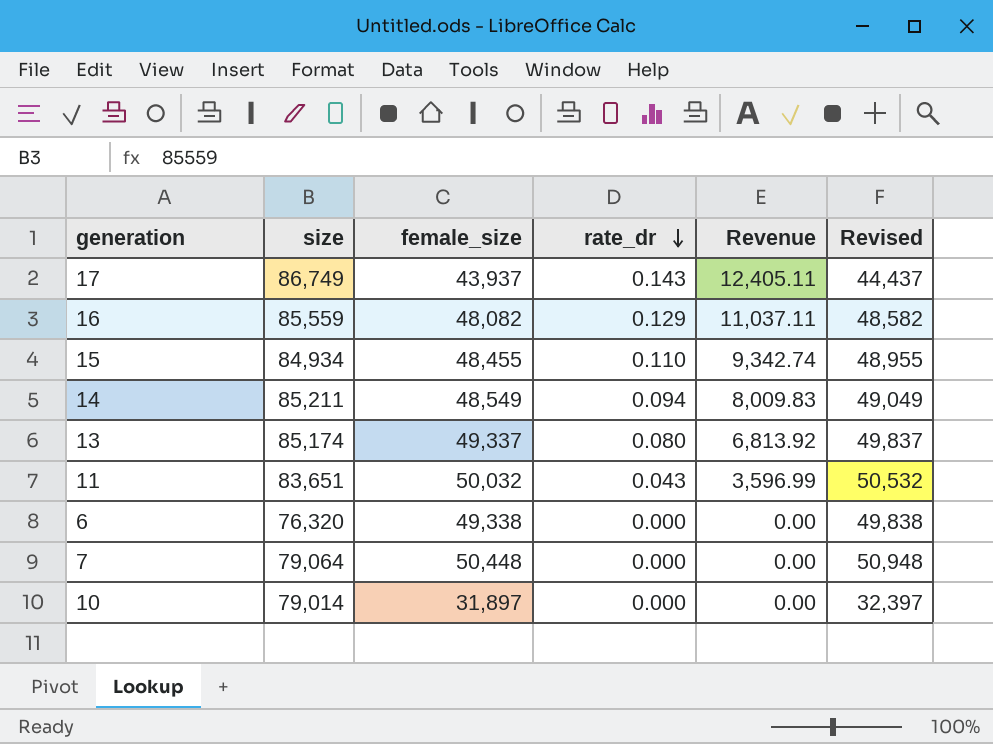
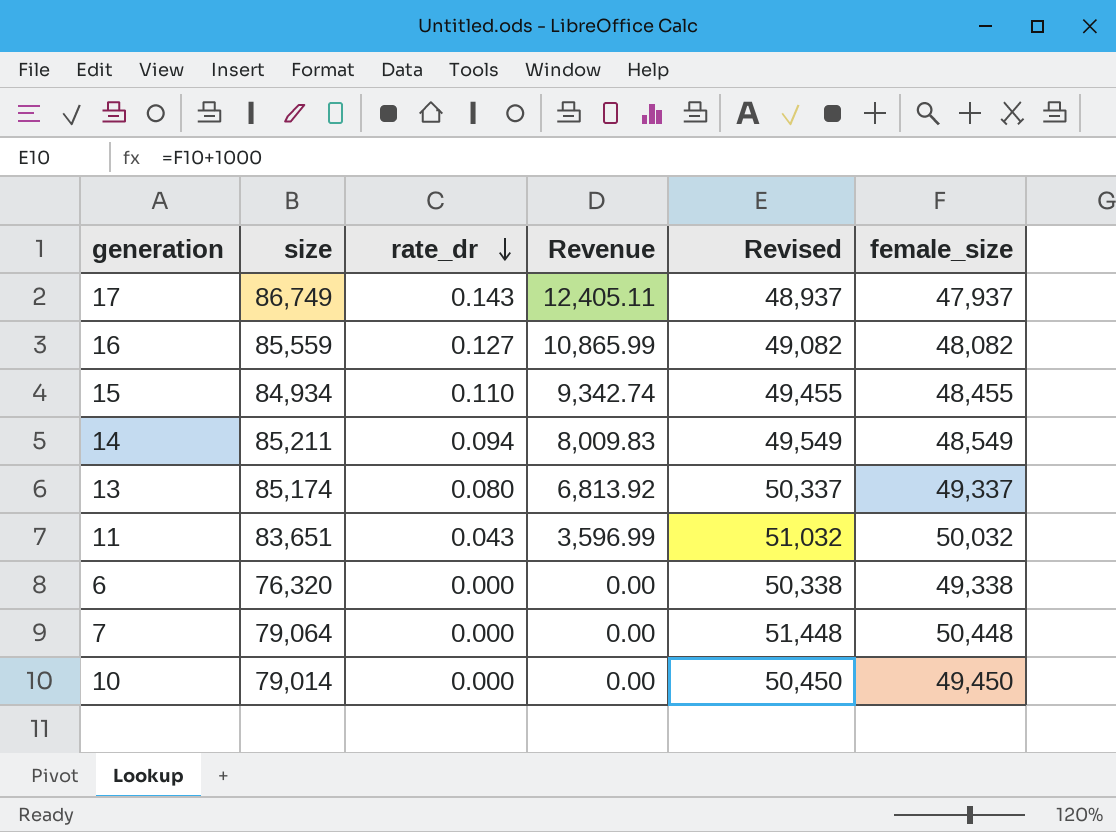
column Revised | formula: [female_size] + 500 -> [female_size] + 1000
column female_size | position: 3 -> 6
17 | female_size: 43,937 -> 47,937
16 | rate_dr: 0.129 -> 0.127
16 | Revenue: 11,037.11 -> 10,865.99
10 | female_size: 31,897 -> 49,450

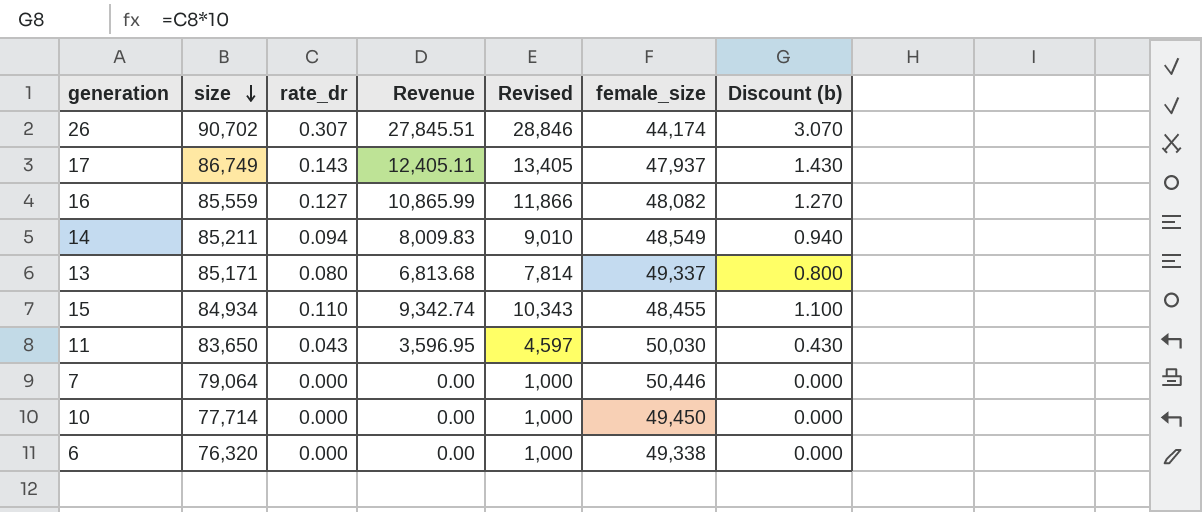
row order: rate_dr descending -> size descending
column Revised | formula: [female_size] + 1000 -> [Revenue] + 1000
column Discount (b) | formula: none -> [rate_dr] * 10
row 26: none -> 90,702 | 0.307 | 27,845.51 | 28,846 | 44,174 | 3.070
13 | size: 85,174 -> 85,171
13 | Revenue: 6,813.92 -> 6,813.68
11 | size: 83,651 -> 83,650
11 | Revenue: 3,596.99 -> 3,596.95
11 | female_size: 50,032 -> 50,030
7 | female_size: 50,448 -> 50,446
10 | size: 79,014 -> 77,714

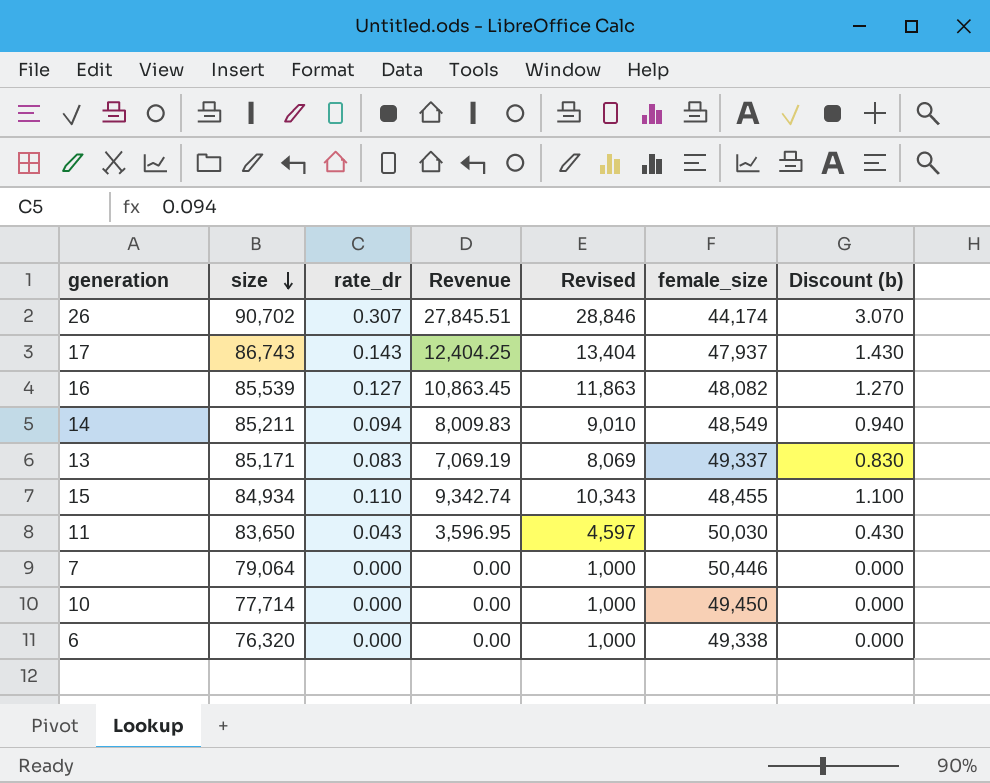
17 | size: 86,749 -> 86,743
17 | Revenue: 12,405.11 -> 12,404.25
17 | Revised: 13,405 -> 13,404
16 | size: 85,559 -> 85,539
16 | Revenue: 10,865.99 -> 10,863.45
16 | Revised: 11,866 -> 11,863
13 | rate_dr: 0.080 -> 0.083
13 | Revenue: 6,813.68 -> 7,069.19
13 | Revised: 7,814 -> 8,069
13 | Discount (b): 0.800 -> 0.830

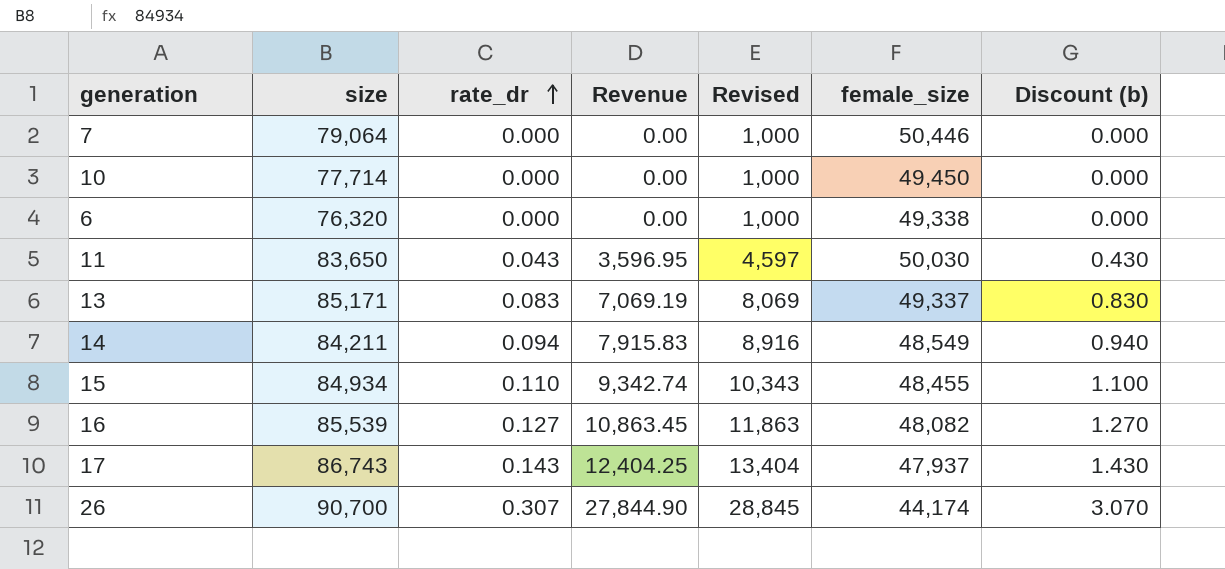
row order: size descending -> rate_dr ascending
14 | size: 85,211 -> 84,211
14 | Revenue: 8,009.83 -> 7,915.83
14 | Revised: 9,010 -> 8,916
26 | size: 90,702 -> 90,700
26 | Revenue: 27,845.51 -> 27,844.90
26 | Revised: 28,846 -> 28,845

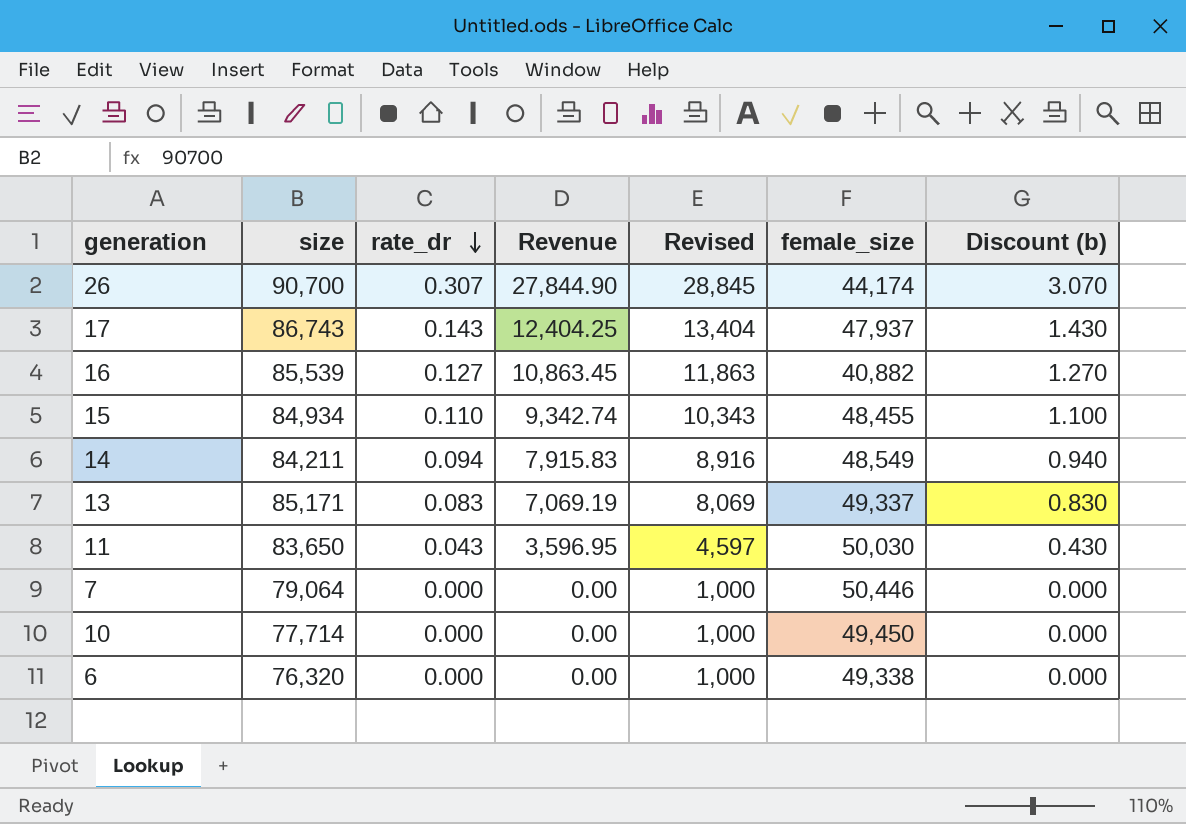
row order: rate_dr ascending -> rate_dr descending
16 | female_size: 48,082 -> 40,882

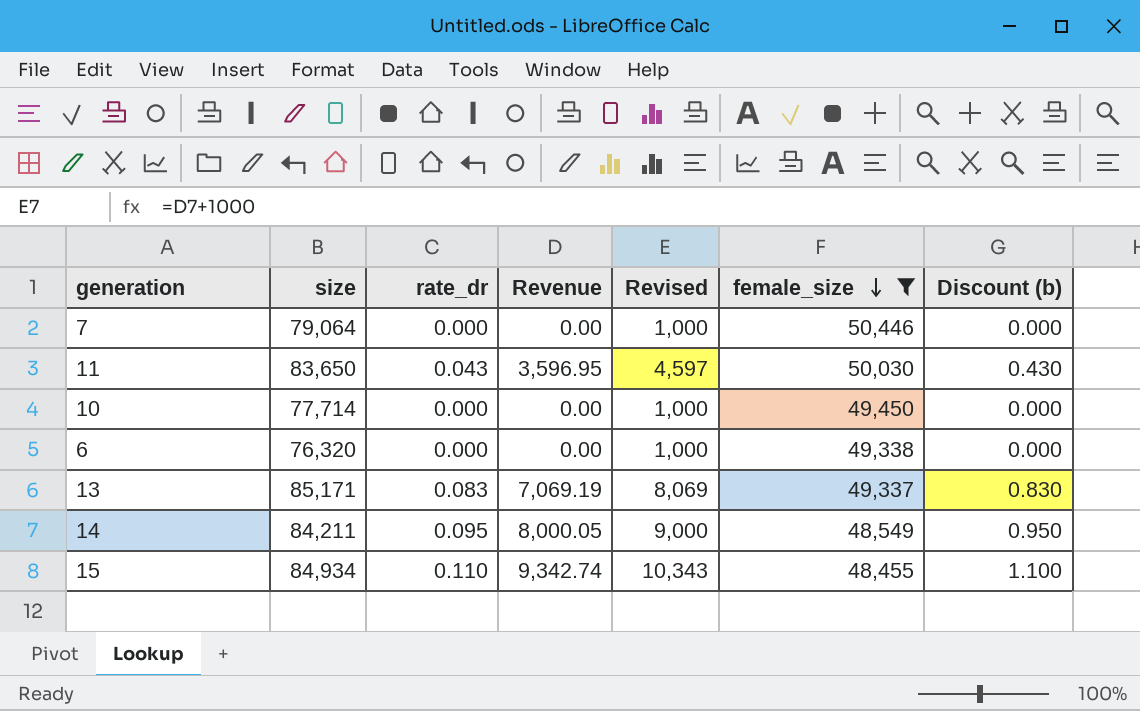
filter: none -> female_size >= 48,455
row order: rate_dr descending -> female_size descending
14 | rate_dr: 0.094 -> 0.095
14 | Revenue: 7,915.83 -> 8,000.05
14 | Revised: 8,916 -> 9,000
14 | Discount (b): 0.940 -> 0.950

